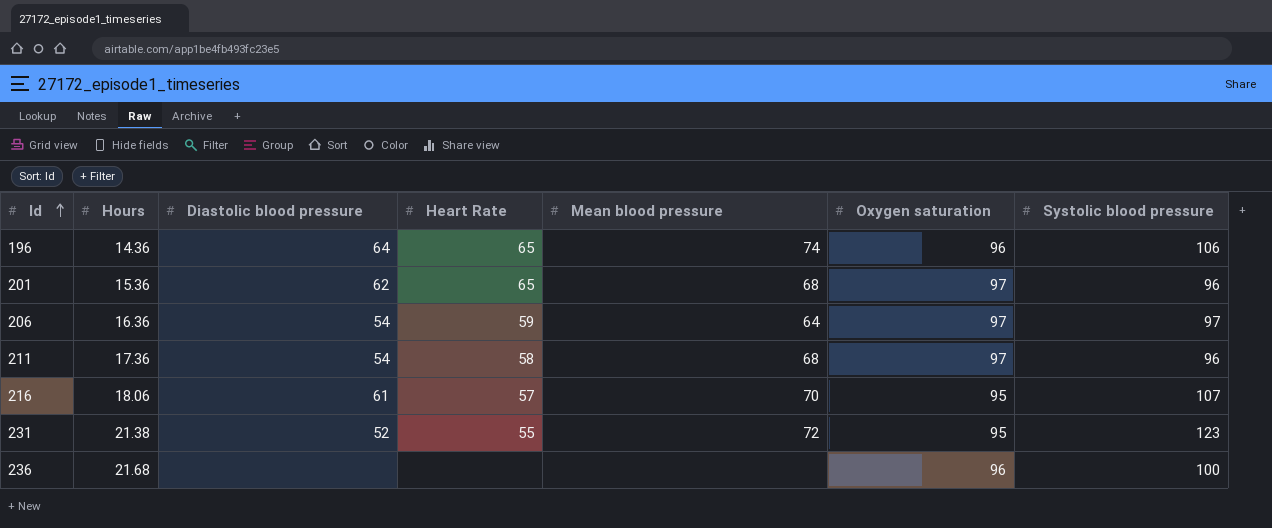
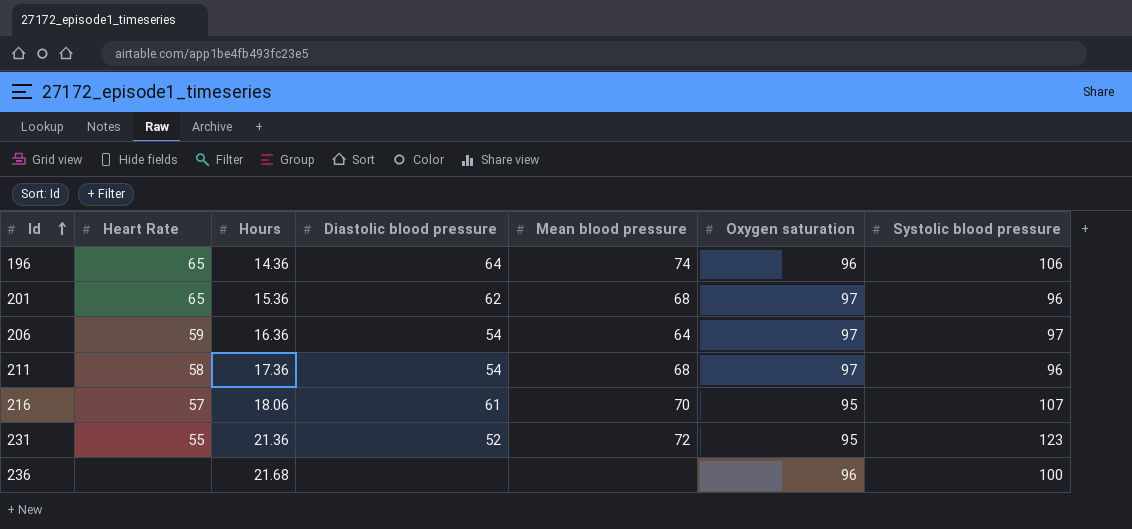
column Heart Rate | position: 4 -> 2
231 | Hours: 21.38 -> 21.36

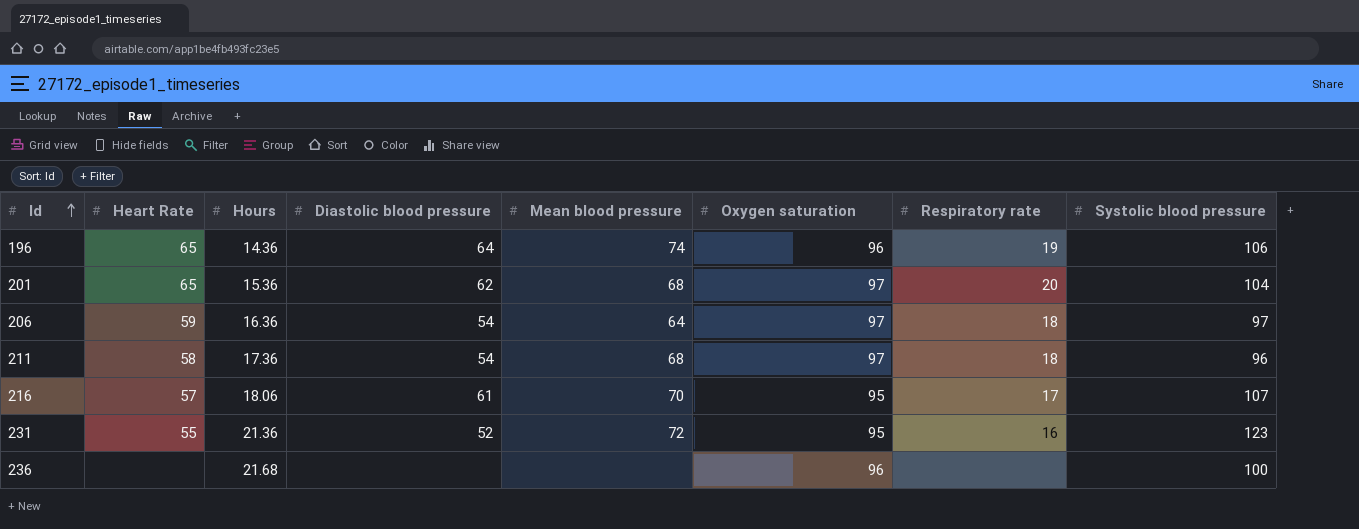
column Respiratory rate | position: none -> 7
201 | Systolic blood pressure: 96 -> 104

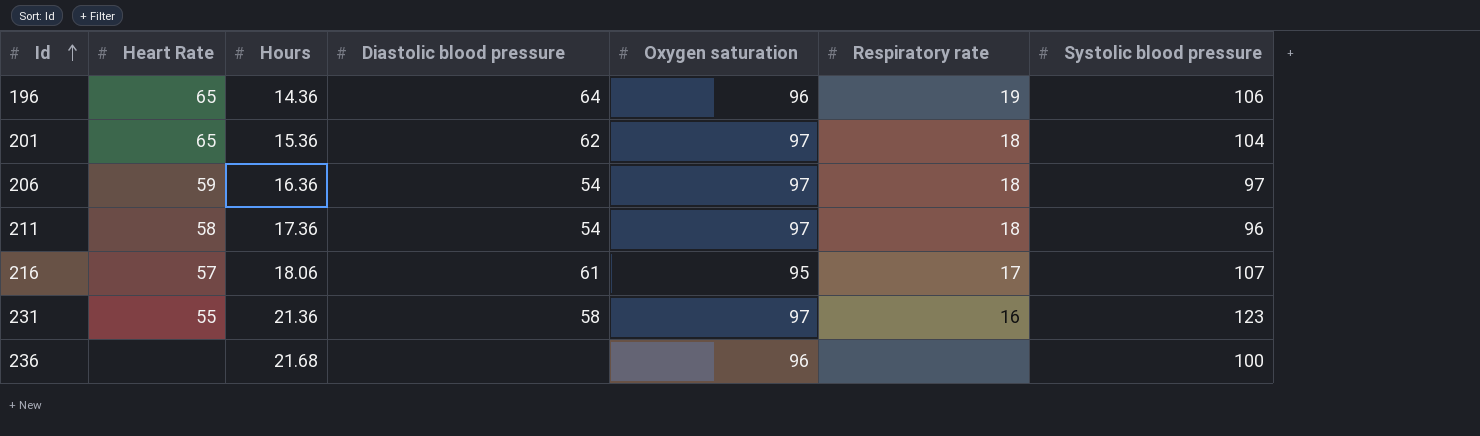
column Mean blood pressure | position: 5 -> none
201 | Respiratory rate: 20 -> 18
231 | Diastolic blood pressure: 52 -> 58
231 | Oxygen saturation: 95 -> 97

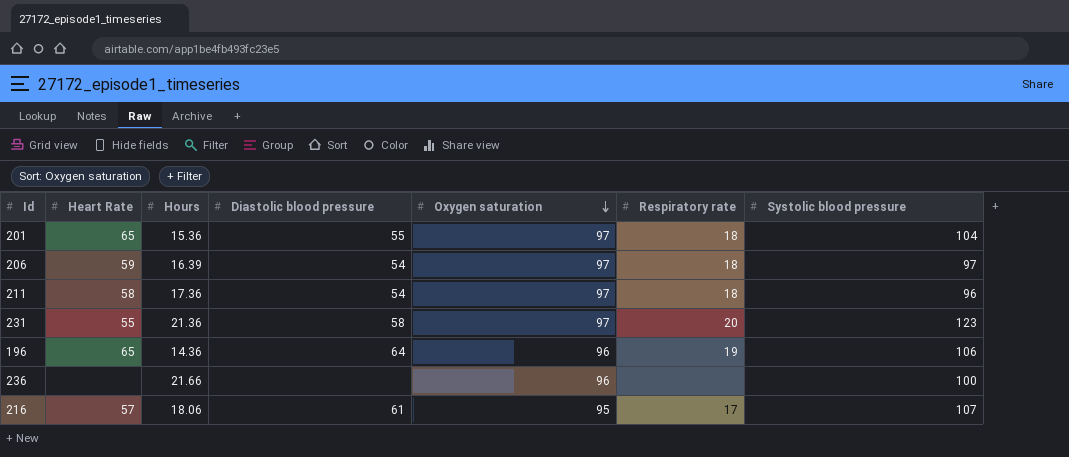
row order: Id ascending -> Oxygen saturation descending
201 | Diastolic blood pressure: 62 -> 55
206 | Hours: 16.36 -> 16.39
231 | Respiratory rate: 16 -> 20
236 | Hours: 21.68 -> 21.66

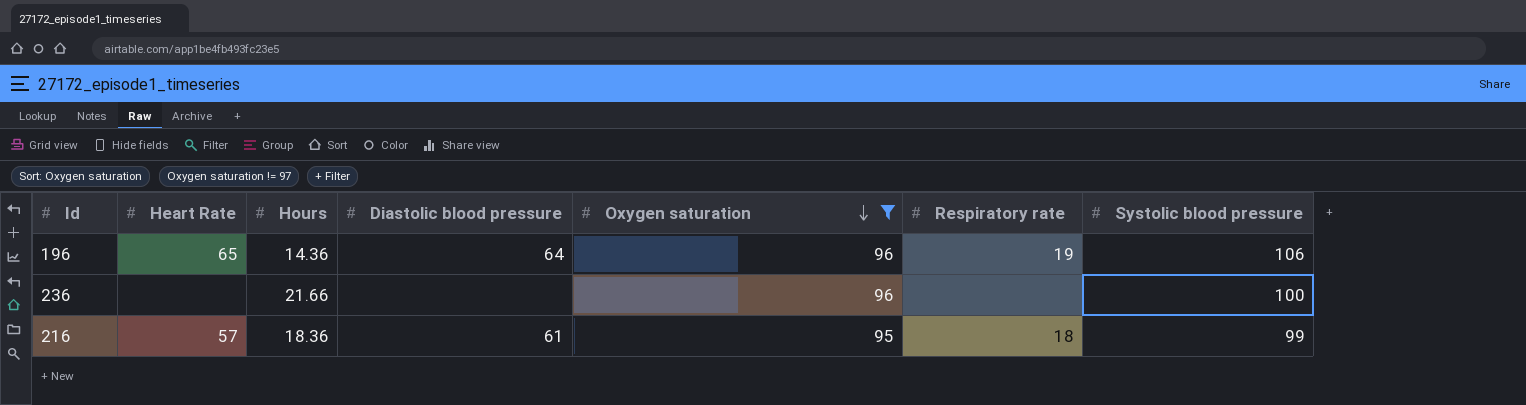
filter: none -> Oxygen saturation != 97
216 | Hours: 18.06 -> 18.36
216 | Respiratory rate: 17 -> 18
216 | Systolic blood pressure: 107 -> 99

